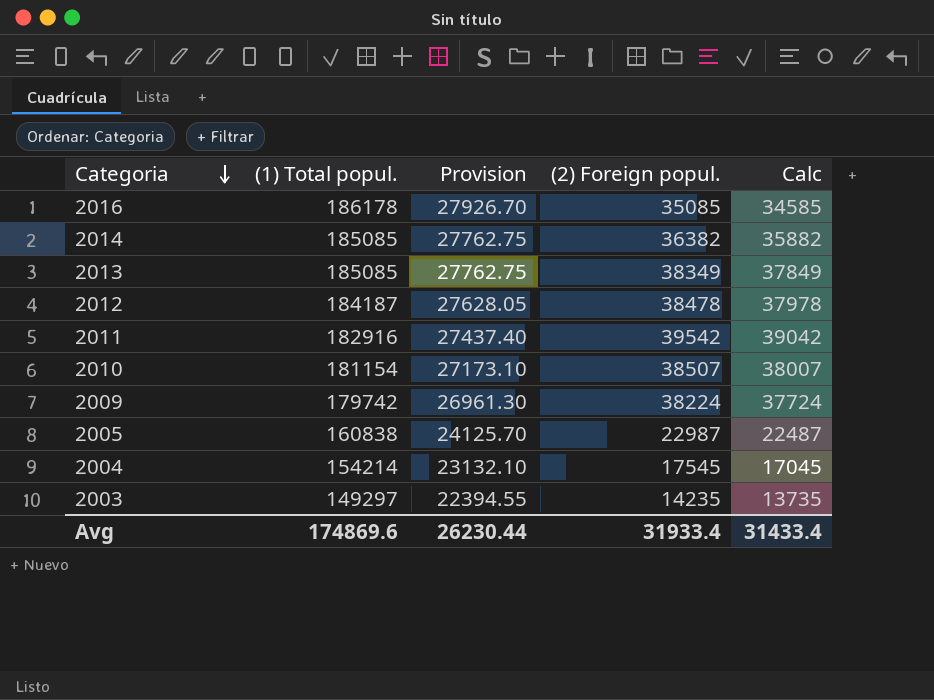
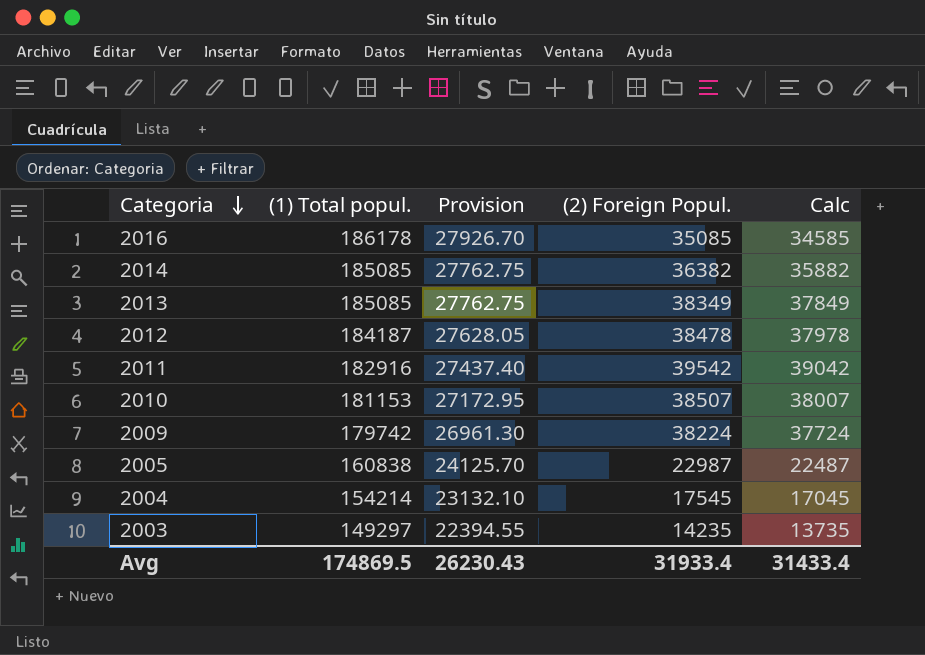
column name: (2) Foreign popul. -> (2) Foreign Popul.
2010 | (1) Total popul.: 181154 -> 181153
2010 | Provision: 27173.10 -> 27172.95
Avg | (1) Total popul.: 174869.6 -> 174869.5
Avg | Provision: 26230.44 -> 26230.43

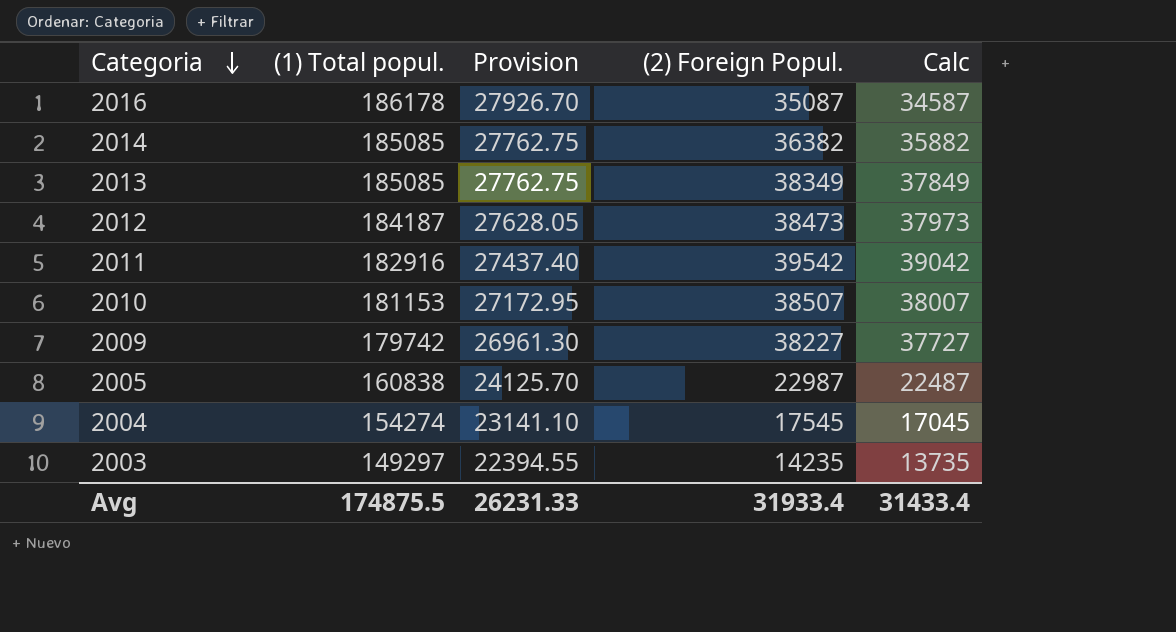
2016 | (2) Foreign Popul.: 35085 -> 35087
2016 | Calc: 34585 -> 34587
2012 | (2) Foreign Popul.: 38478 -> 38473
2012 | Calc: 37978 -> 37973
2009 | (2) Foreign Popul.: 38224 -> 38227
2009 | Calc: 37724 -> 37727
2004 | (1) Total popul.: 154214 -> 154274
2004 | Provision: 23132.10 -> 23141.10
Avg | (1) Total popul.: 174869.5 -> 174875.5
Avg | Provision: 26230.43 -> 26231.33

